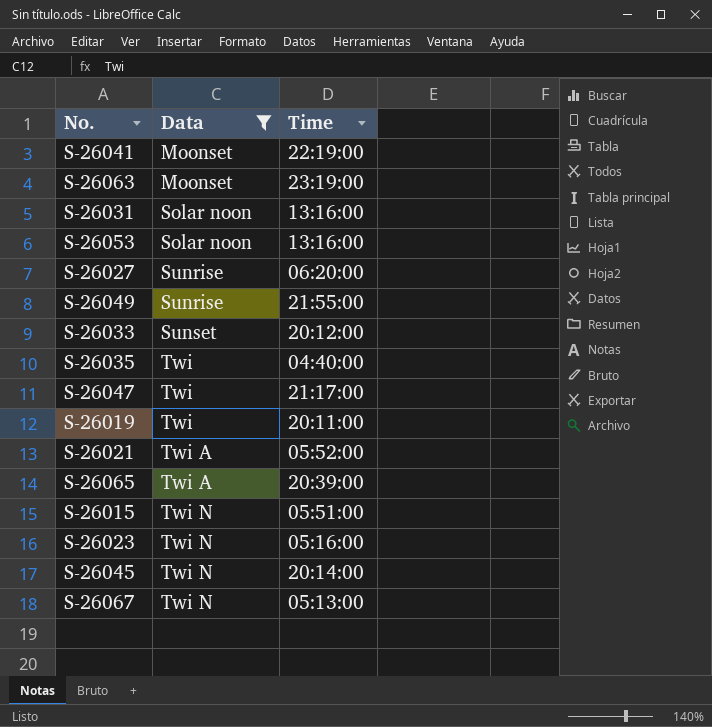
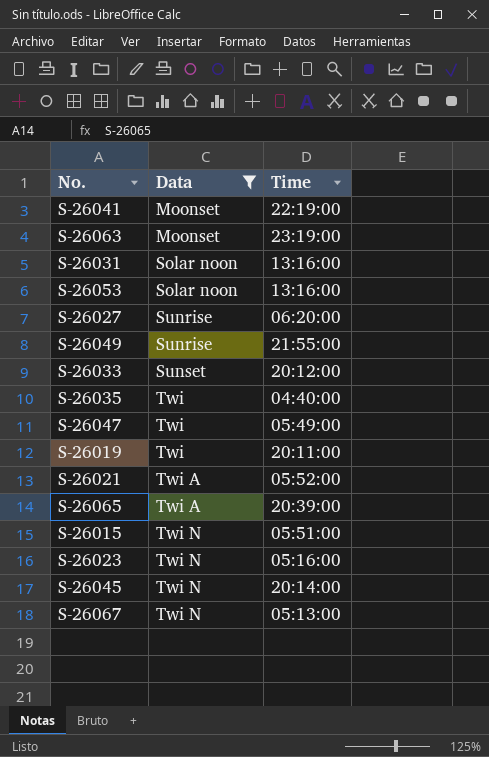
S-26047 | Time: 21:17:00 -> 05:49:00

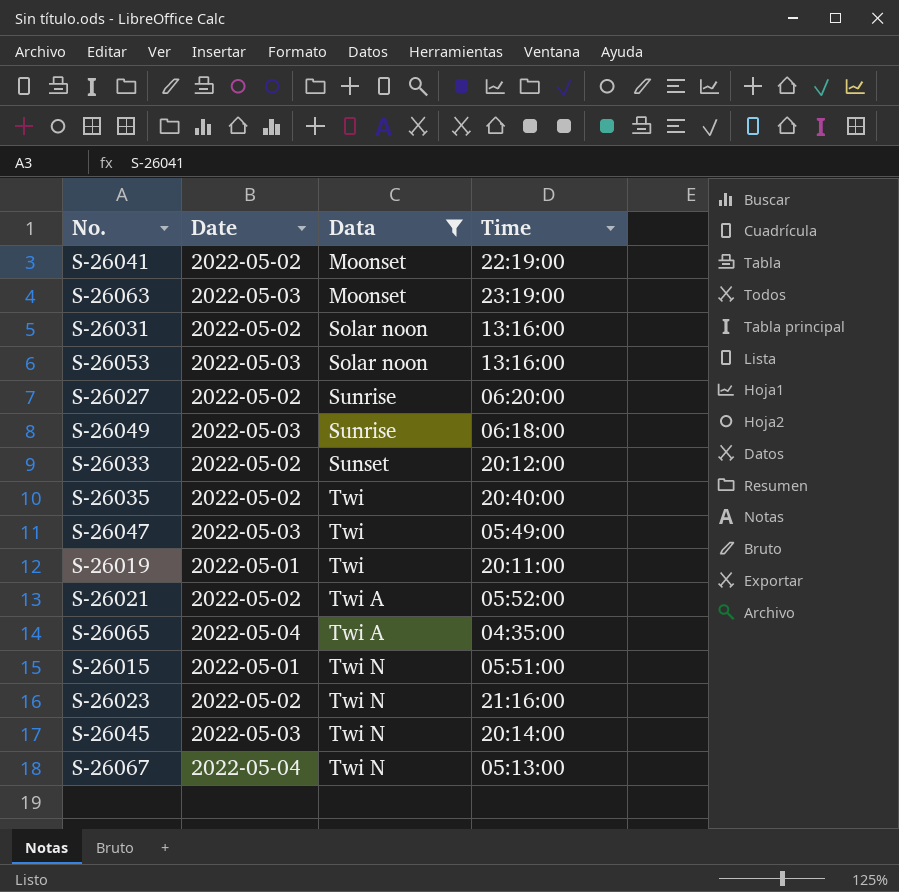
column Date | position: none -> 2
S-26049 | Time: 21:55:00 -> 06:18:00
S-26035 | Time: 04:40:00 -> 20:40:00
S-26065 | Time: 20:39:00 -> 04:35:00
S-26023 | Time: 05:16:00 -> 21:16:00

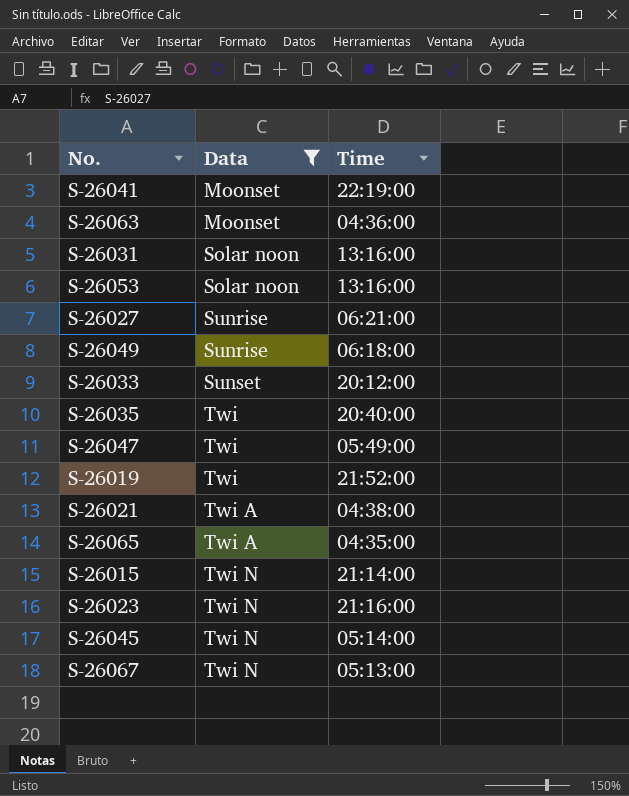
column Date | position: 2 -> none
S-26063 | Time: 23:19:00 -> 04:36:00
S-26027 | Time: 06:20:00 -> 06:21:00
S-26019 | Time: 20:11:00 -> 21:52:00
S-26021 | Time: 05:52:00 -> 04:38:00
S-26015 | Time: 05:51:00 -> 21:14:00
S-26045 | Time: 20:14:00 -> 05:14:00

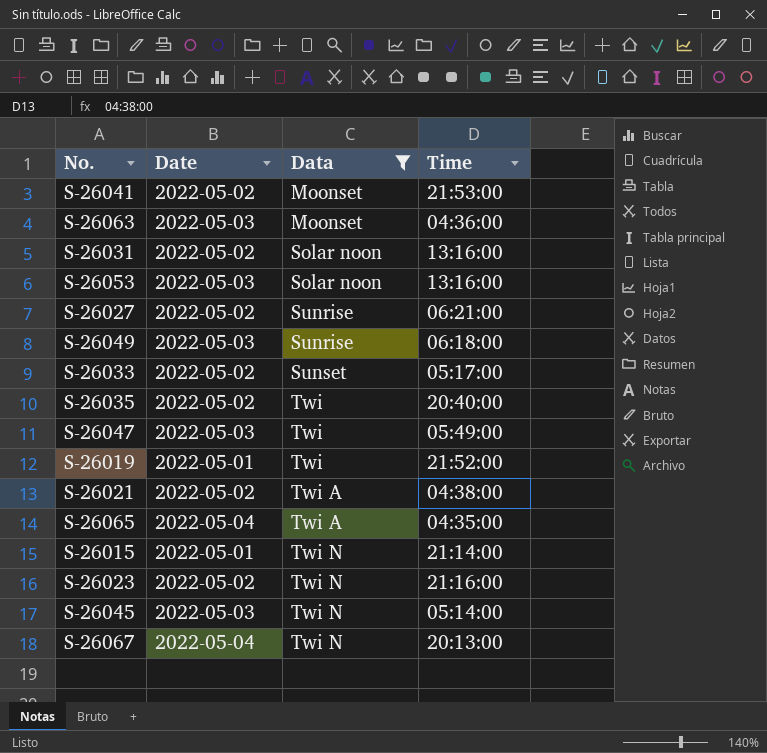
column Date | position: none -> 2
S-26041 | Time: 22:19:00 -> 21:53:00
S-26033 | Time: 20:12:00 -> 05:17:00
S-26067 | Time: 05:13:00 -> 20:13:00

